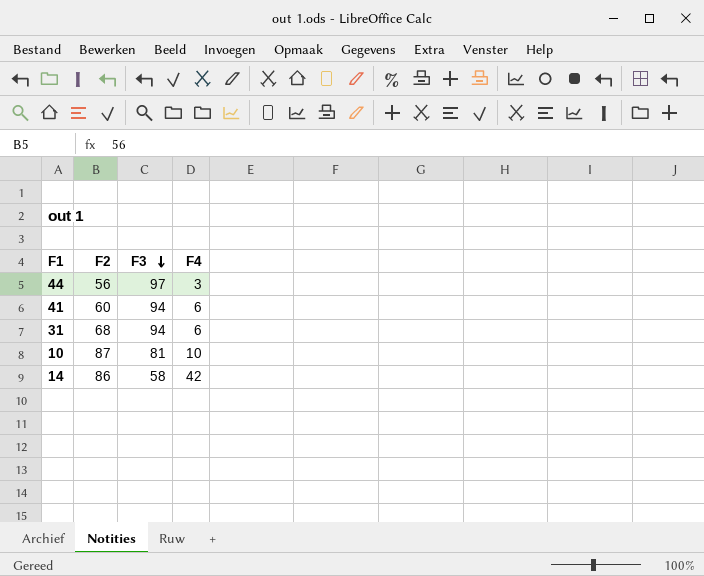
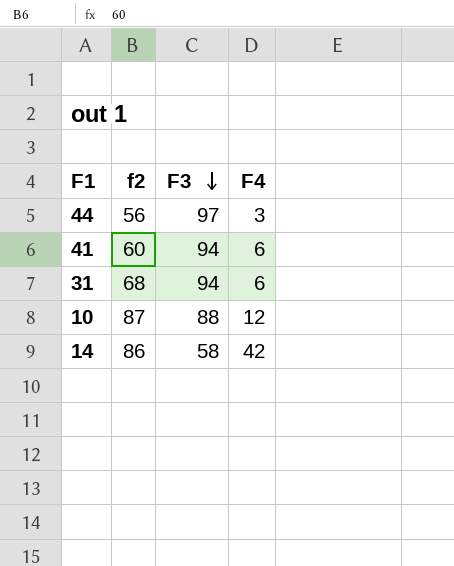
column name: F2 -> f2
10 | F3: 81 -> 88
10 | F4: 10 -> 12

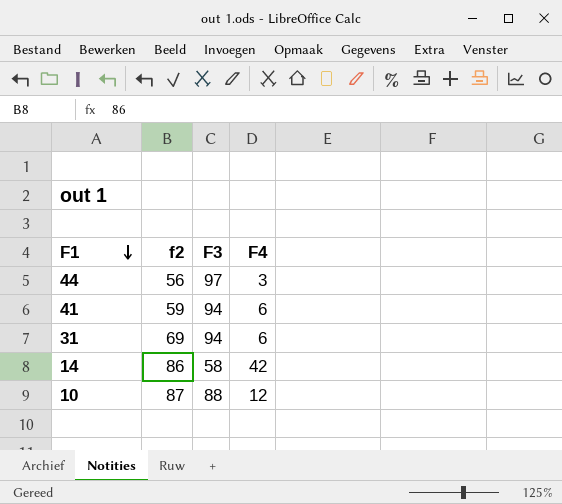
row order: F3 descending -> F1 descending
41 | f2: 60 -> 59
31 | f2: 68 -> 69

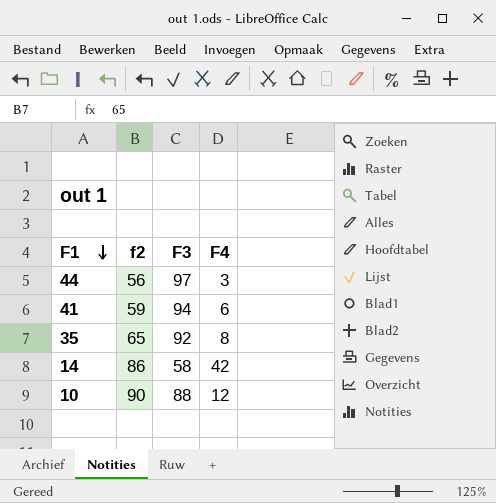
row 31: 69 | 94 | 6 -> none
row 35: none -> 65 | 92 | 8
10 | f2: 87 -> 90

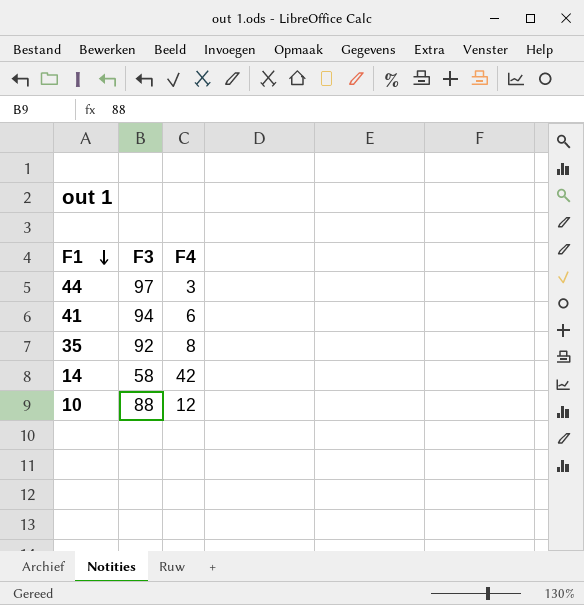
column f2 | position: 2 -> none

